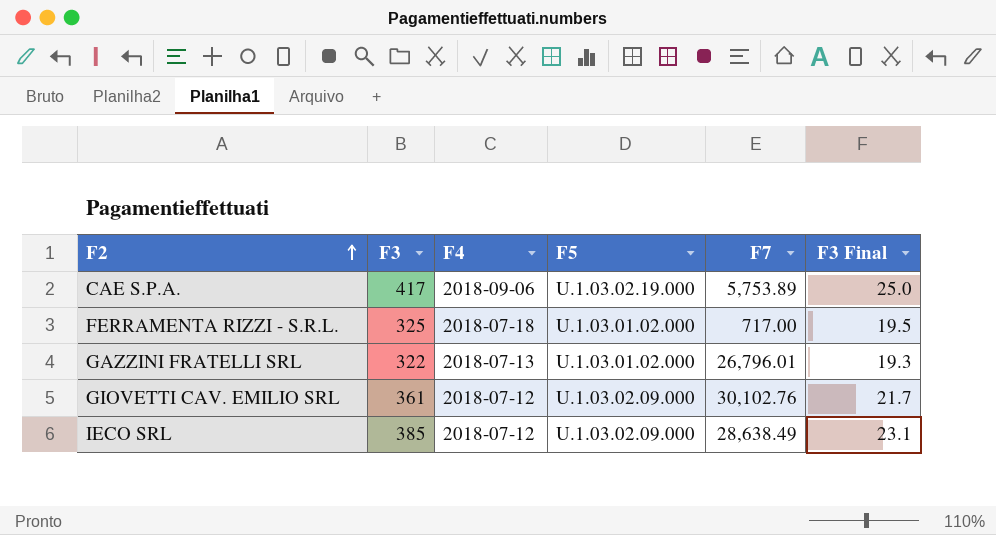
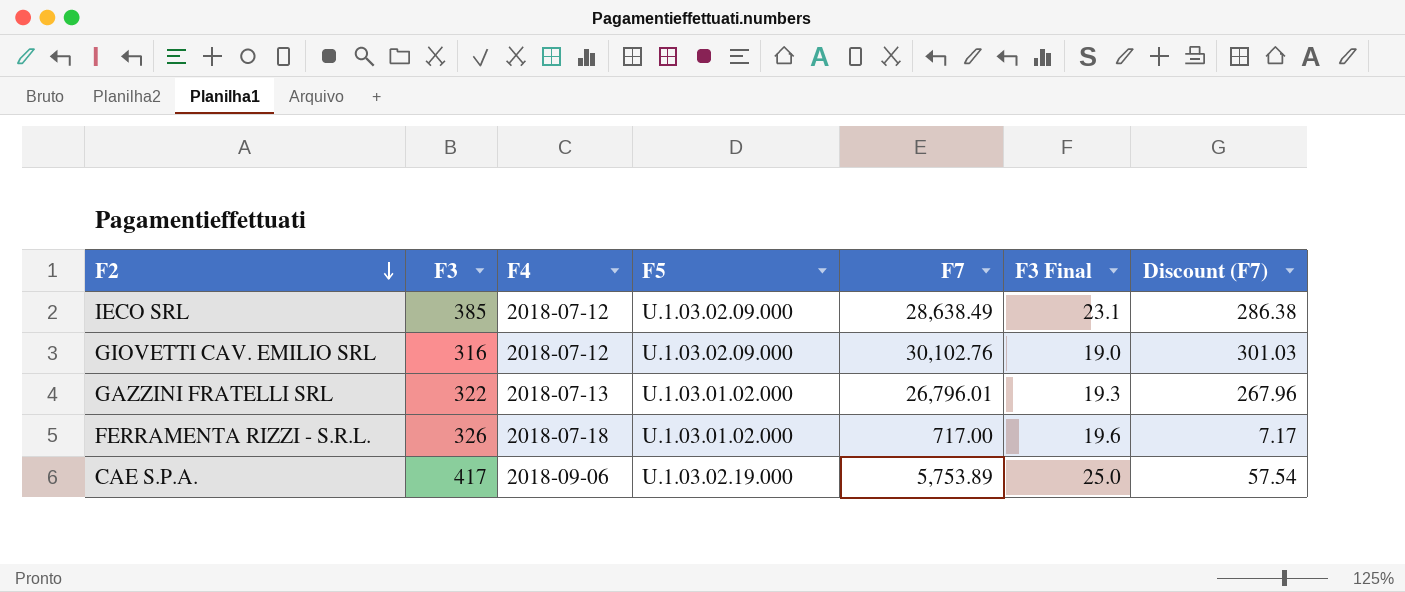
row order: F2 ascending -> F2 descending
column Discount (F7) | formula: none -> [F7] * 0.01
GIOVETTI CAV. EMILIO SRL | F3: 361 -> 316
GIOVETTI CAV. EMILIO SRL | F3 Final: 21.7 -> 19.0
FERRAMENTA RIZZI - S.R.L. | F3: 325 -> 326
FERRAMENTA RIZZI - S.R.L. | F3 Final: 19.5 -> 19.6

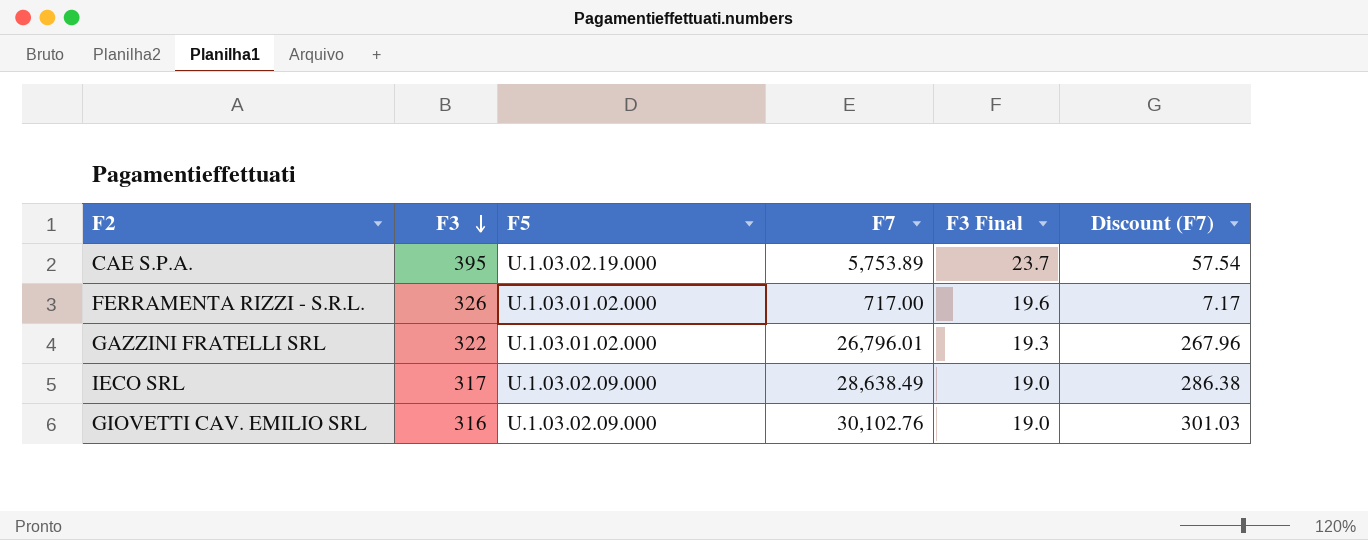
row order: F2 descending -> F3 descending
column F4 | position: 3 -> none
CAE S.P.A. | F3: 417 -> 395
CAE S.P.A. | F3 Final: 25.0 -> 23.7
IECO SRL | F3: 385 -> 317
IECO SRL | F3 Final: 23.1 -> 19.0

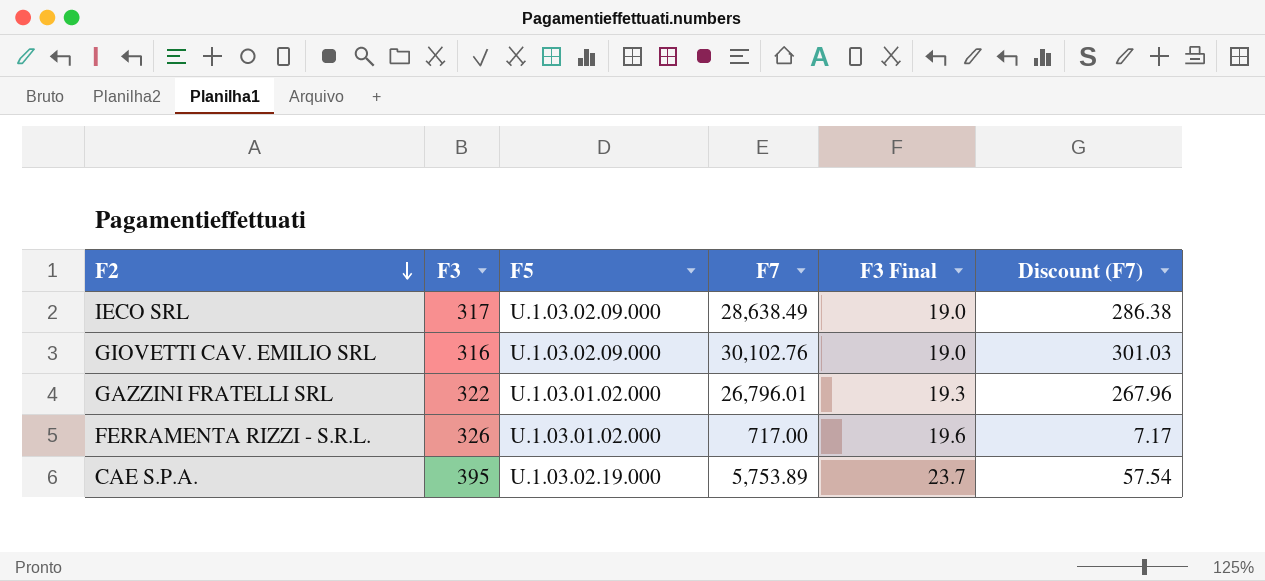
row order: F3 descending -> F2 descending

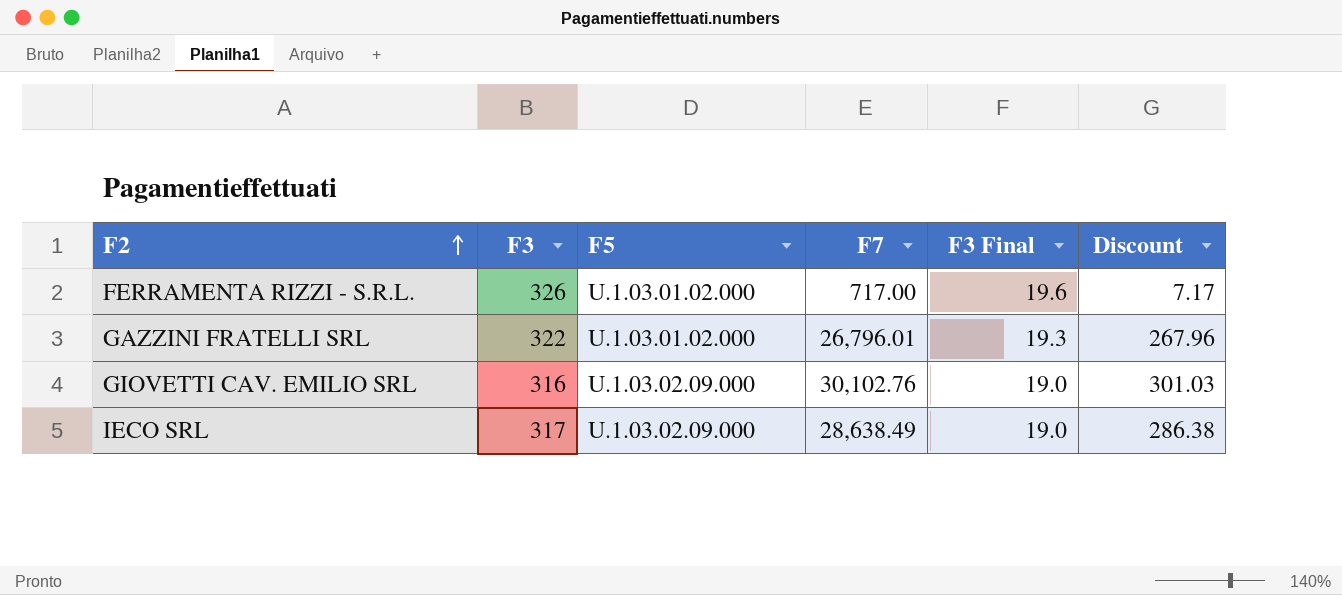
row order: F2 descending -> F2 ascending
column name: Discount (F7) -> Discount
row CAE S.P.A.: 395 | U.1.03.02.19.000 | 5,753.89 | 23.7 | 57.54 -> none

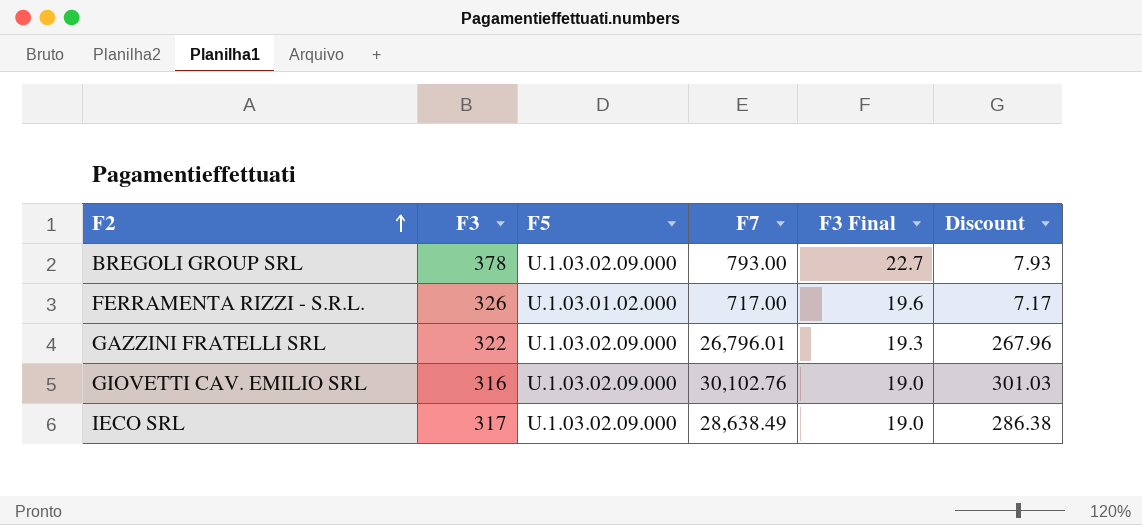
row BREGOLI GROUP SRL: none -> 378 | U.1.03.02.09.000 | 793.00 | 22.7 | 7.93
GAZZINI FRATELLI SRL | F5: U.1.03.01.02.000 -> U.1.03.02.09.000

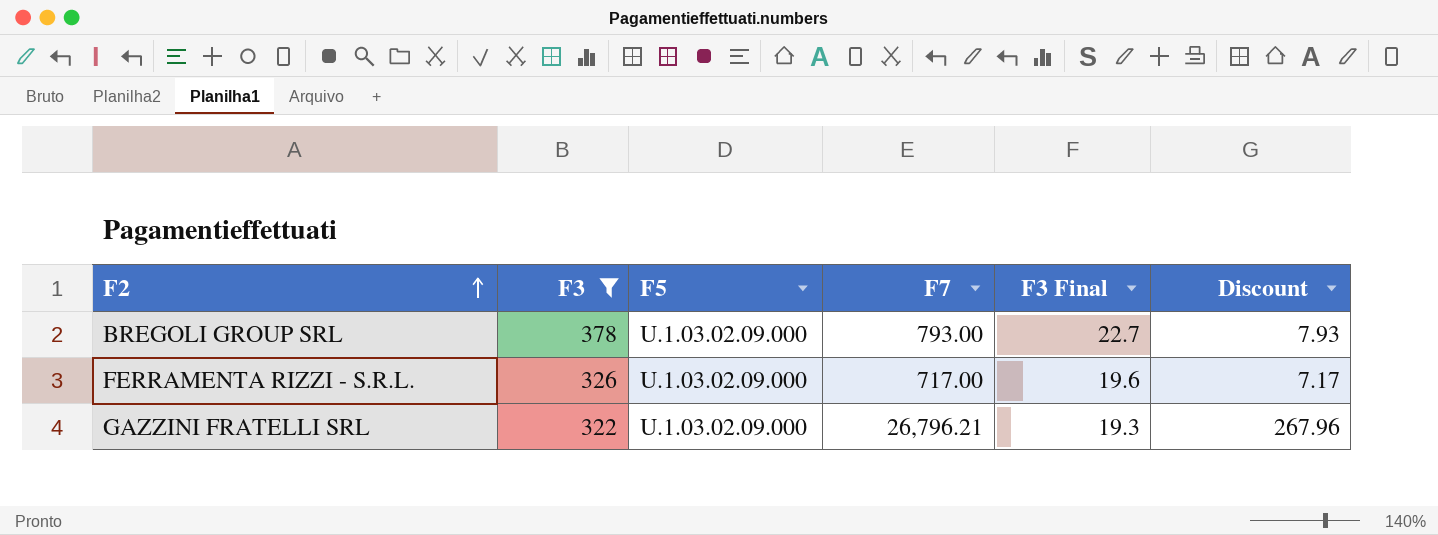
filter: none -> F3 >= 322
FERRAMENTA RIZZI - S.R.L. | F5: U.1.03.01.02.000 -> U.1.03.02.09.000
GAZZINI FRATELLI SRL | F7: 26,796.01 -> 26,796.21

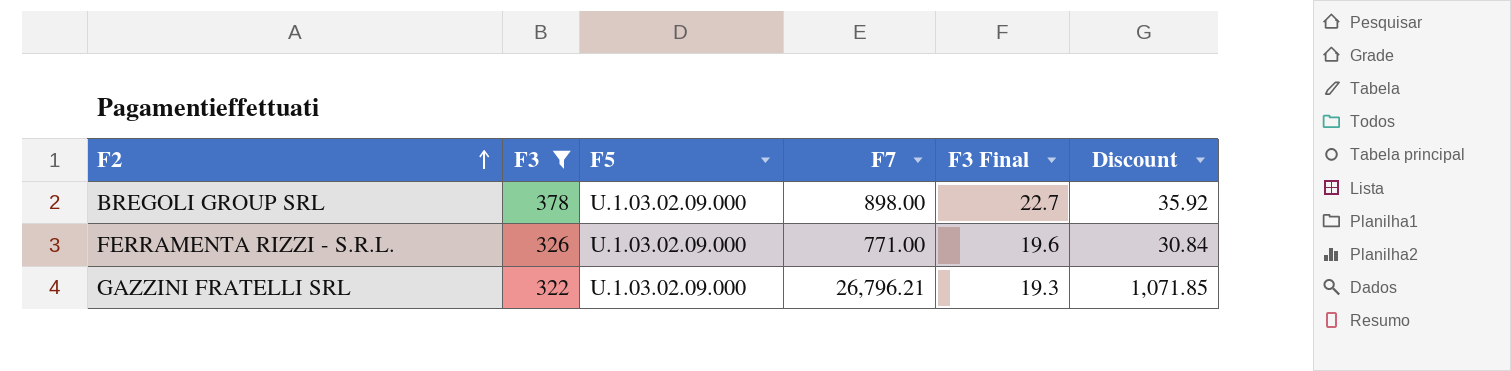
column Discount | formula: [F7] * 0.01 -> [F7] * 0.04
BREGOLI GROUP SRL | F7: 793.00 -> 898.00
FERRAMENTA RIZZI - S.R.L. | F7: 717.00 -> 771.00

